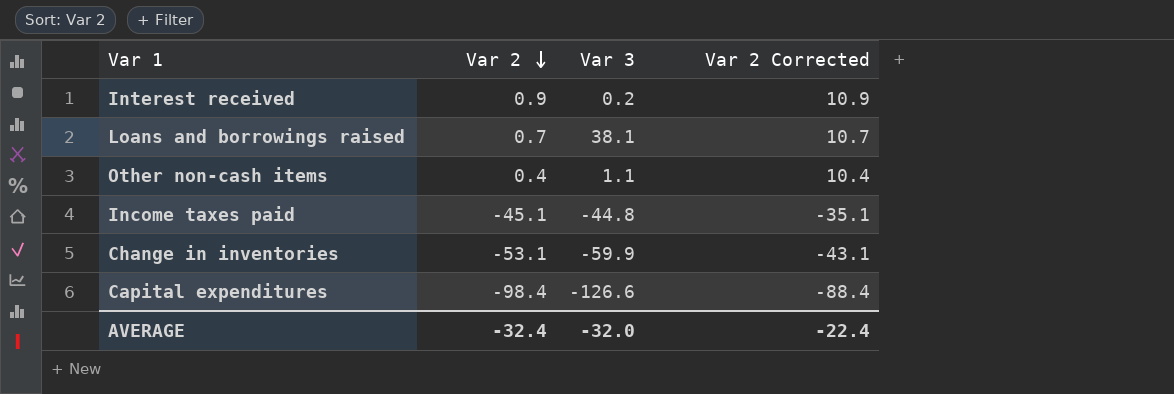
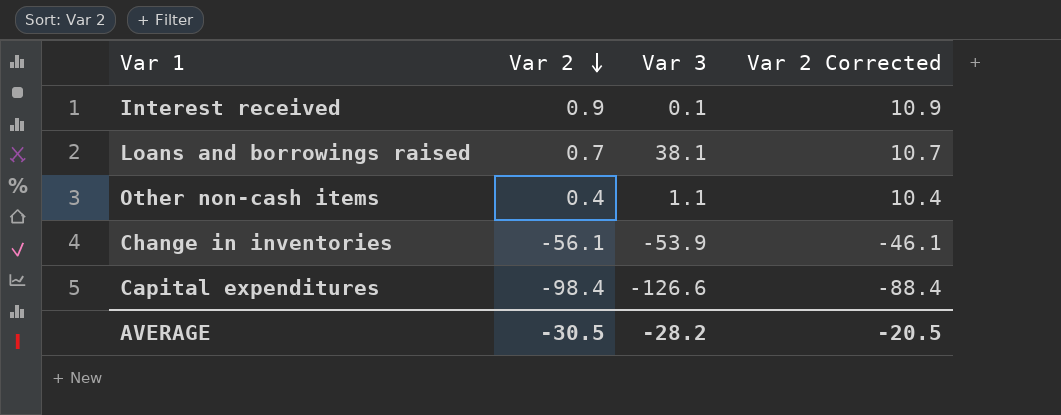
row Income taxes paid: -45.1 | -44.8 | -35.1 -> none
Interest received | Var 3: 0.2 -> 0.1
Change in inventories | Var 2: -53.1 -> -56.1
Change in inventories | Var 3: -59.9 -> -53.9
Change in inventories | Var 2 Corrected: -43.1 -> -46.1
AVERAGE | Var 2: -32.4 -> -30.5
AVERAGE | Var 3: -32.0 -> -28.2
AVERAGE | Var 2 Corrected: -22.4 -> -20.5

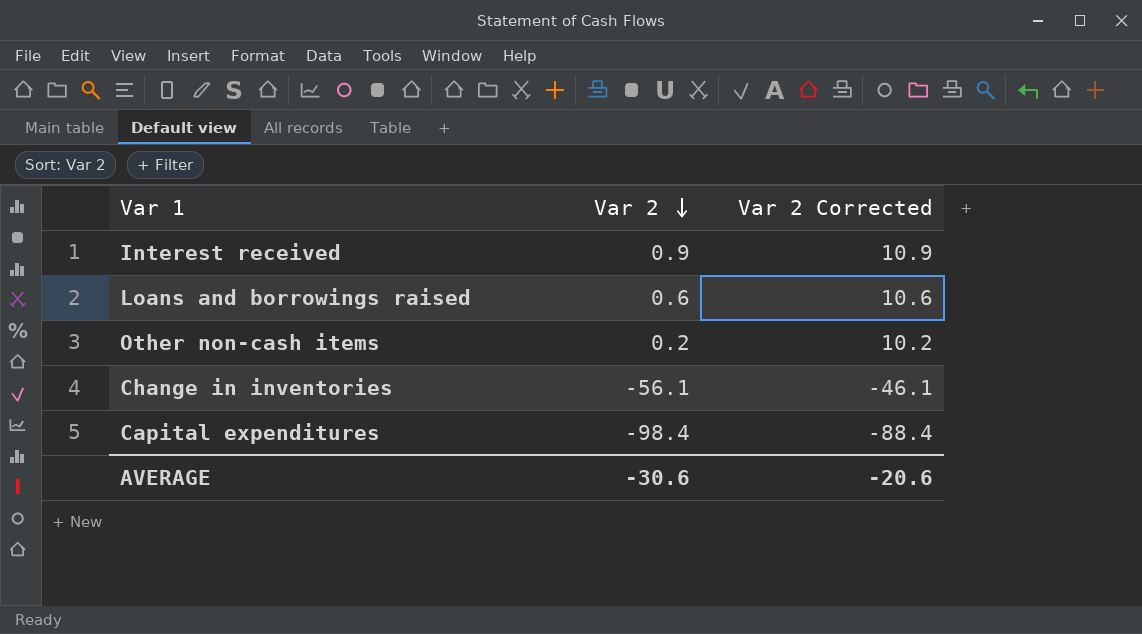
column Var 3 | position: 3 -> none
Loans and borrowings raised | Var 2: 0.7 -> 0.6
Loans and borrowings raised | Var 2 Corrected: 10.7 -> 10.6
Other non-cash items | Var 2: 0.4 -> 0.2
Other non-cash items | Var 2 Corrected: 10.4 -> 10.2
AVERAGE | Var 2: -30.5 -> -30.6
AVERAGE | Var 2 Corrected: -20.5 -> -20.6

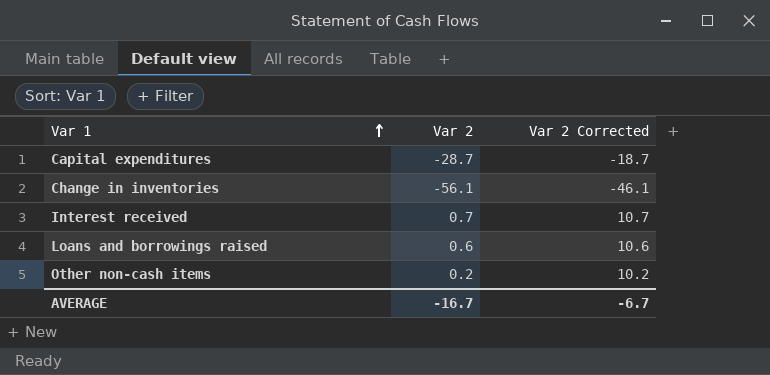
row order: Var 2 descending -> Var 1 ascending
Capital expenditures | Var 2: -98.4 -> -28.7
Capital expenditures | Var 2 Corrected: -88.4 -> -18.7
Interest received | Var 2: 0.9 -> 0.7
Interest received | Var 2 Corrected: 10.9 -> 10.7
AVERAGE | Var 2: -30.6 -> -16.7
AVERAGE | Var 2 Corrected: -20.6 -> -6.7

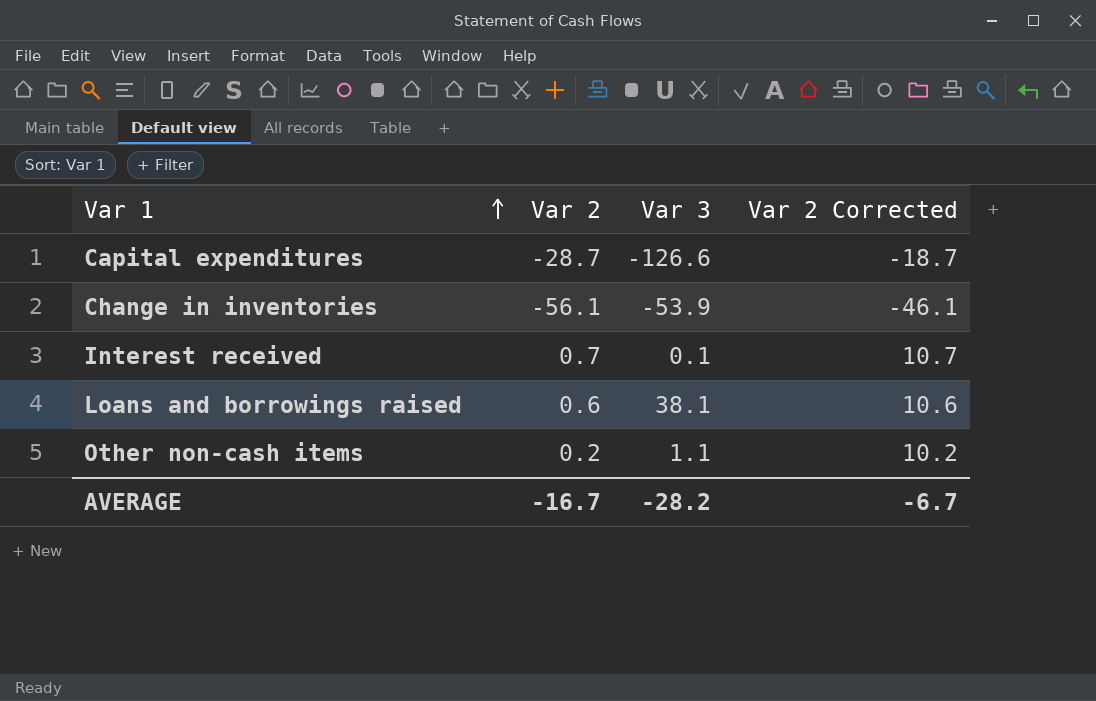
column Var 3 | position: none -> 3

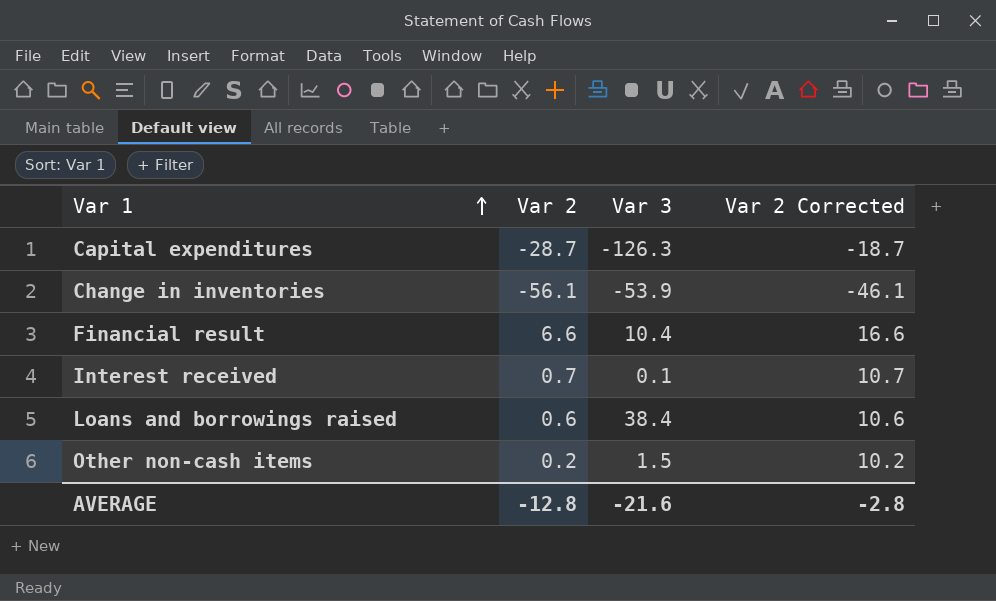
Capital expenditures | Var 3: -126.6 -> -126.3
row Financial result: none -> 6.6 | 10.4 | 16.6
Loans and borrowings raised | Var 3: 38.1 -> 38.4
Other non-cash items | Var 3: 1.1 -> 1.5
AVERAGE | Var 2: -16.7 -> -12.8
AVERAGE | Var 3: -28.2 -> -21.6
AVERAGE | Var 2 Corrected: -6.7 -> -2.8

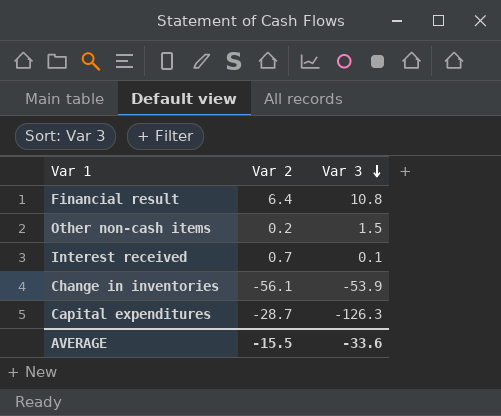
row order: Var 1 ascending -> Var 3 descending
column Var 2 Corrected | formula: [Var 2] + 10 -> none
row Loans and borrowings raised: 0.6 | 38.4 | 10.6 -> none
Financial result | Var 2: 6.6 -> 6.4
Financial result | Var 3: 10.4 -> 10.8
AVERAGE | Var 2: -12.8 -> -15.5
AVERAGE | Var 3: -21.6 -> -33.6

